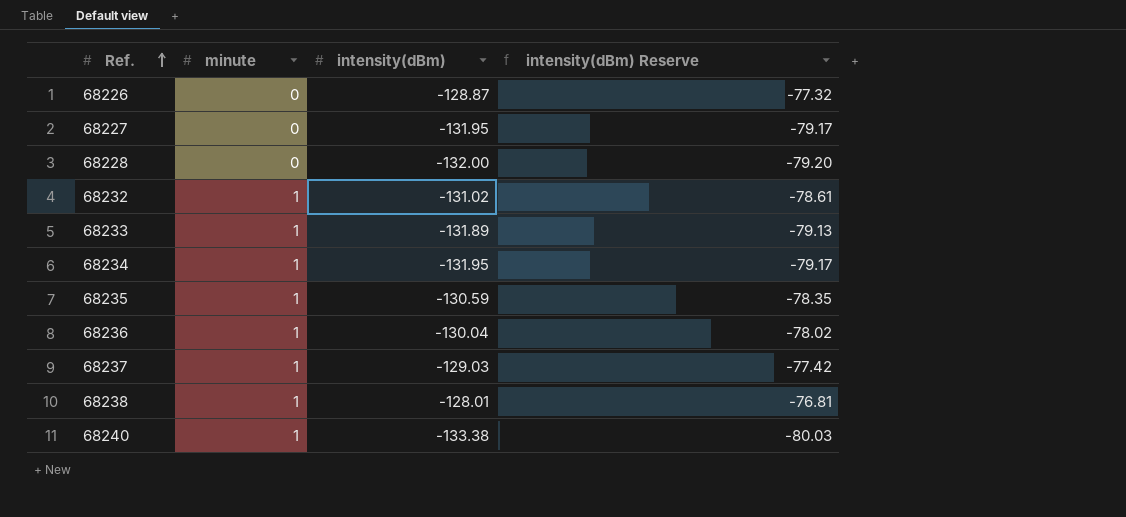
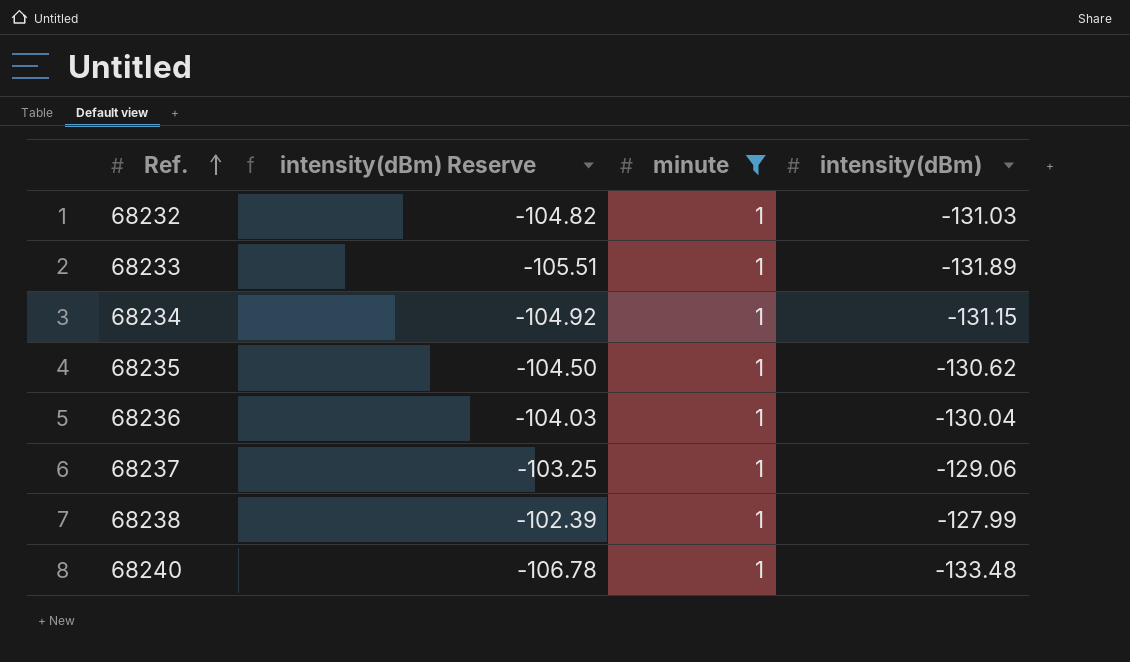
filter: none -> minute = 1
column intensity(dBm) Reserve | formula: [intensity(dBm)] * 0.6 -> [intensity(dBm)] * 0.8
column intensity(dBm) Reserve | position: 4 -> 2
68232 | intensity(dBm): -131.02 -> -131.03
68234 | intensity(dBm): -131.95 -> -131.15
68235 | intensity(dBm): -130.59 -> -130.62
68237 | intensity(dBm): -129.03 -> -129.06
68238 | intensity(dBm): -128.01 -> -127.99
68240 | intensity(dBm): -133.38 -> -133.48

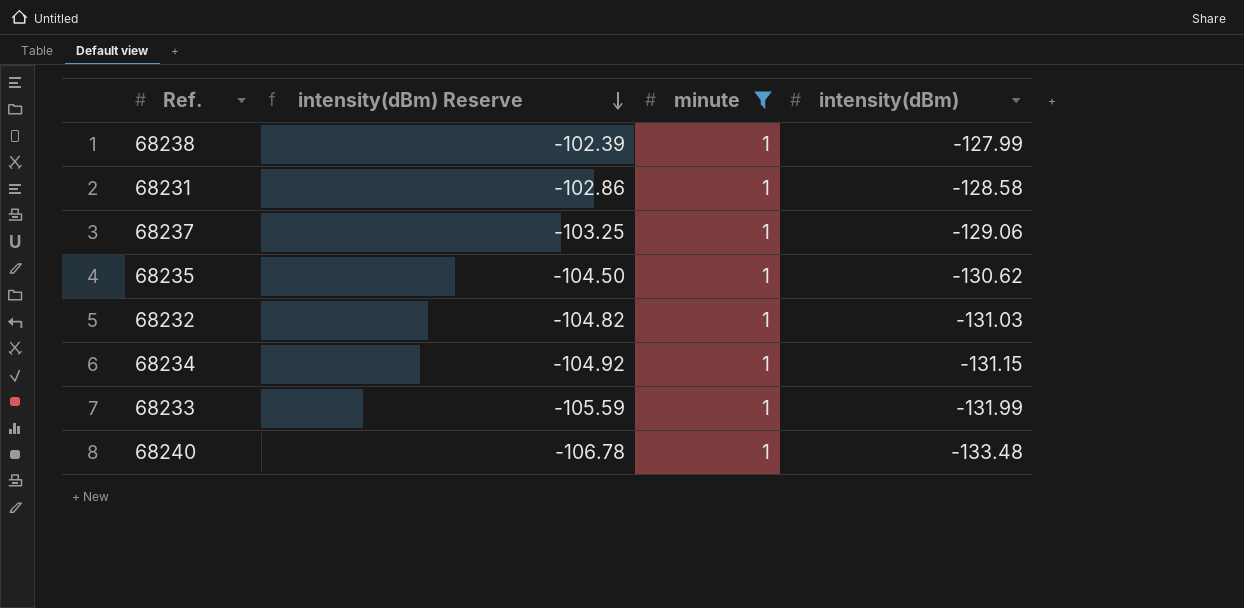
row order: Ref. ascending -> intensity(dBm) Reserve descending
row 68236: -104.03 | 1 | -130.04 -> none
row 68231: none -> -102.86 | 1 | -128.58
68233 | intensity(dBm) Reserve: -105.51 -> -105.59
68233 | intensity(dBm): -131.89 -> -131.99

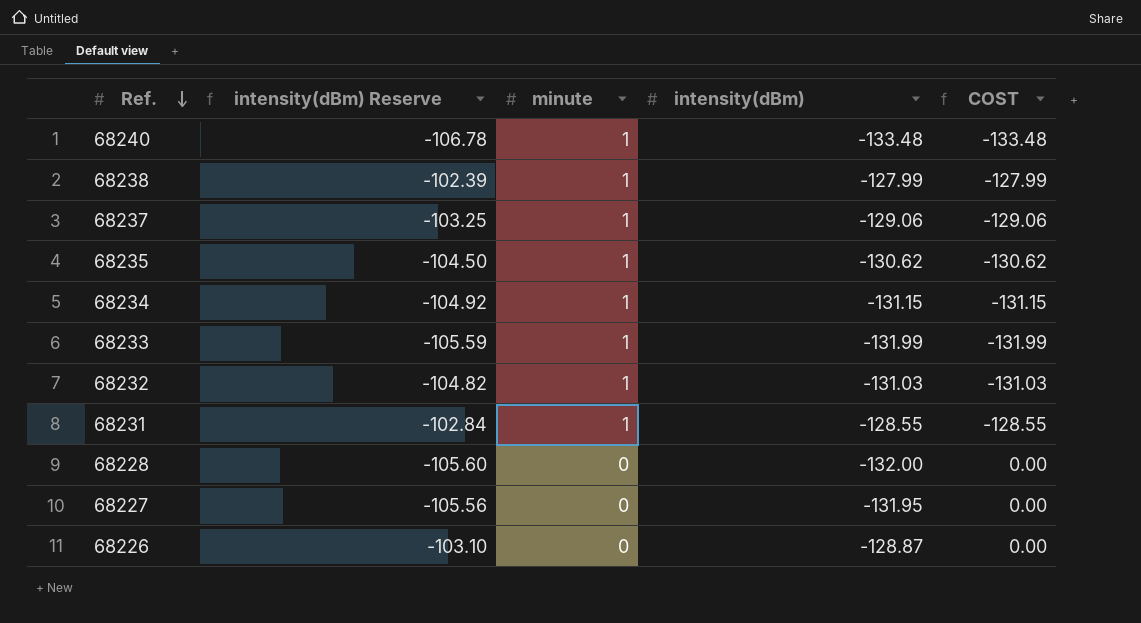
filter: minute = 1 -> none
row order: intensity(dBm) Reserve descending -> Ref. descending
column COST | formula: none -> [minute] * [intensity(dBm)]
68231 | intensity(dBm) Reserve: -102.86 -> -102.84
68231 | intensity(dBm): -128.58 -> -128.55

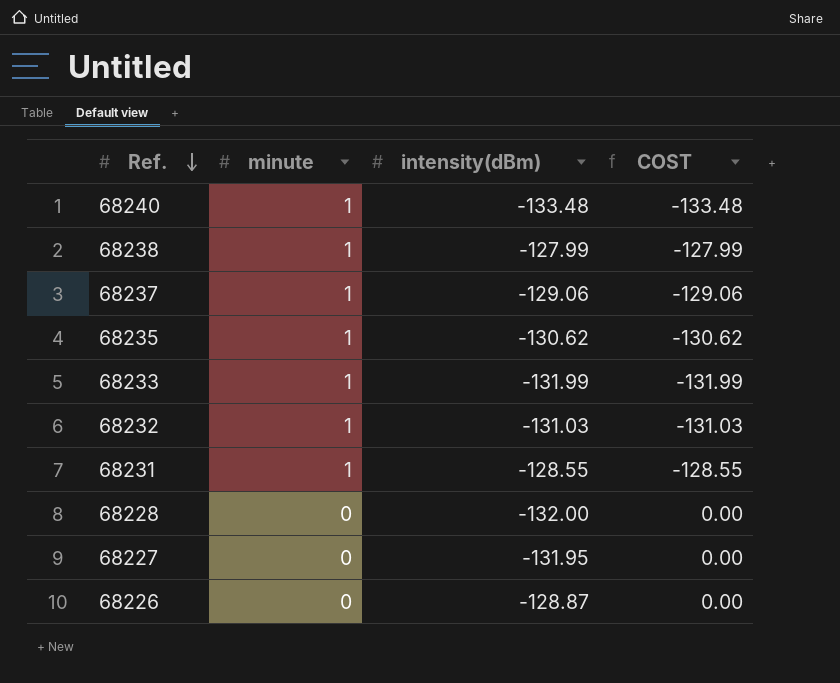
column intensity(dBm) Reserve | formula: [intensity(dBm)] * 0.8 -> none
row 68234: -104.92 | 1 | -131.15 | -131.15 -> none

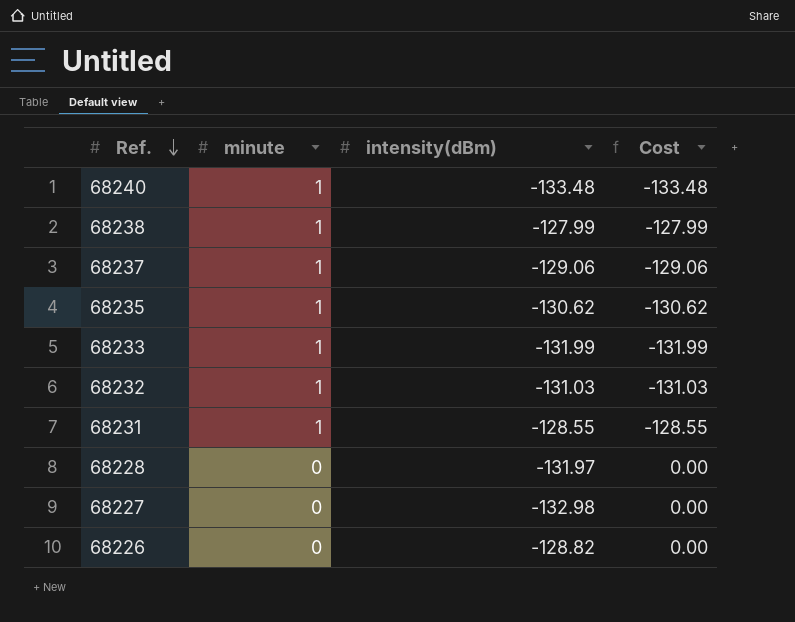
column name: COST -> Cost
68228 | intensity(dBm): -132.00 -> -131.97
68227 | intensity(dBm): -131.95 -> -132.98
68226 | intensity(dBm): -128.87 -> -128.82

